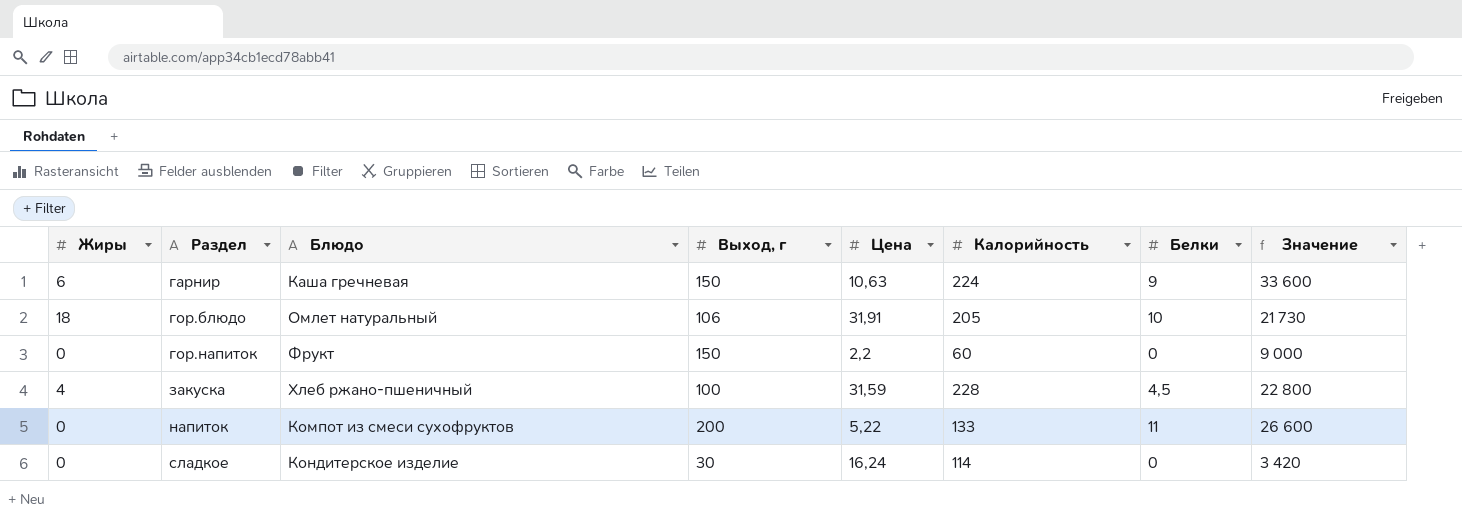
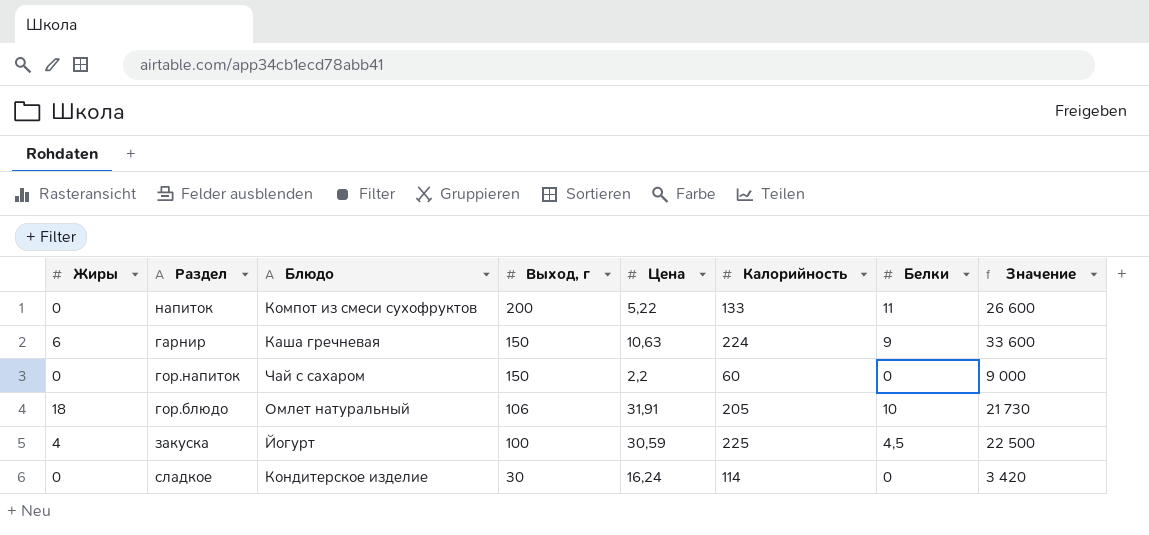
row order: Раздел ascending -> Выход, г descending
гор.напиток | Блюдо: Фрукт -> Чай с сахаром
закуска | Блюдо: Хлеб ржано-пшеничный -> Йогурт
закуска | Цена: 31,59 -> 30,59
закуска | Калорийность: 228 -> 225
закуска | Значение: 22 800 -> 22 500

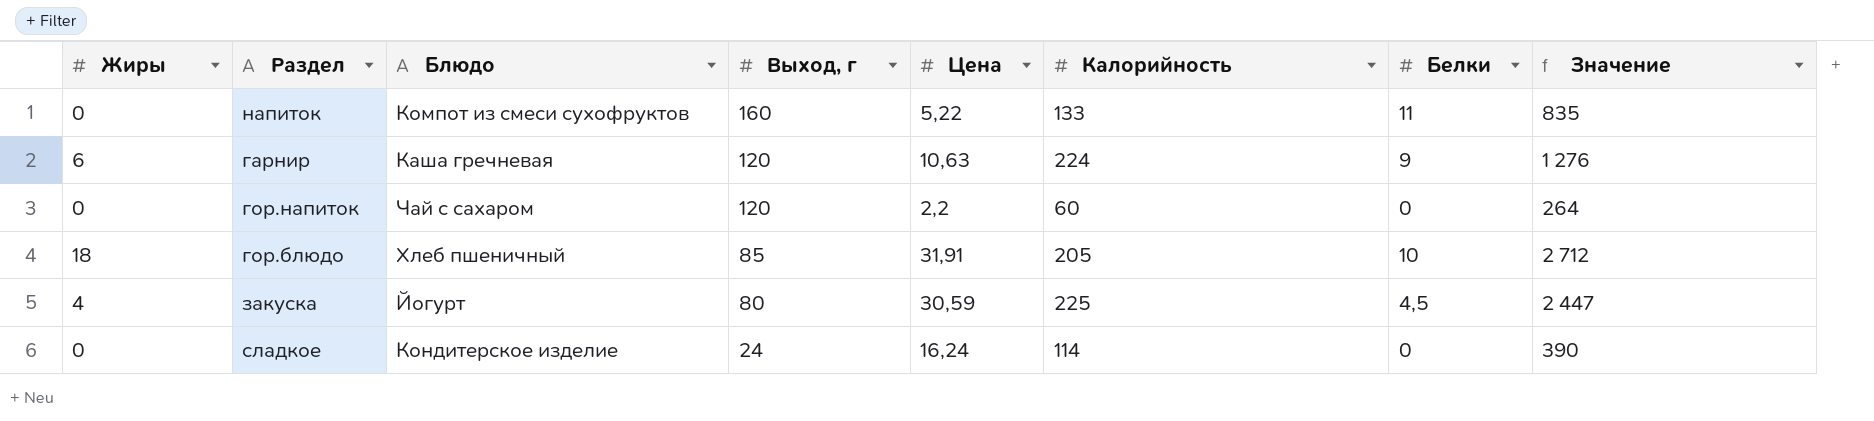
column Значение | formula: [Выход, г] * [Калорийность] -> [Выход, г] * [Цена]
напиток | Выход, г: 200 -> 160
гарнир | Выход, г: 150 -> 120
гор.напиток | Выход, г: 150 -> 120
гор.блюдо | Блюдо: Омлет натуральный -> Хлеб пшеничный
гор.блюдо | Выход, г: 106 -> 85
закуска | Выход, г: 100 -> 80
сладкое | Выход, г: 30 -> 24

